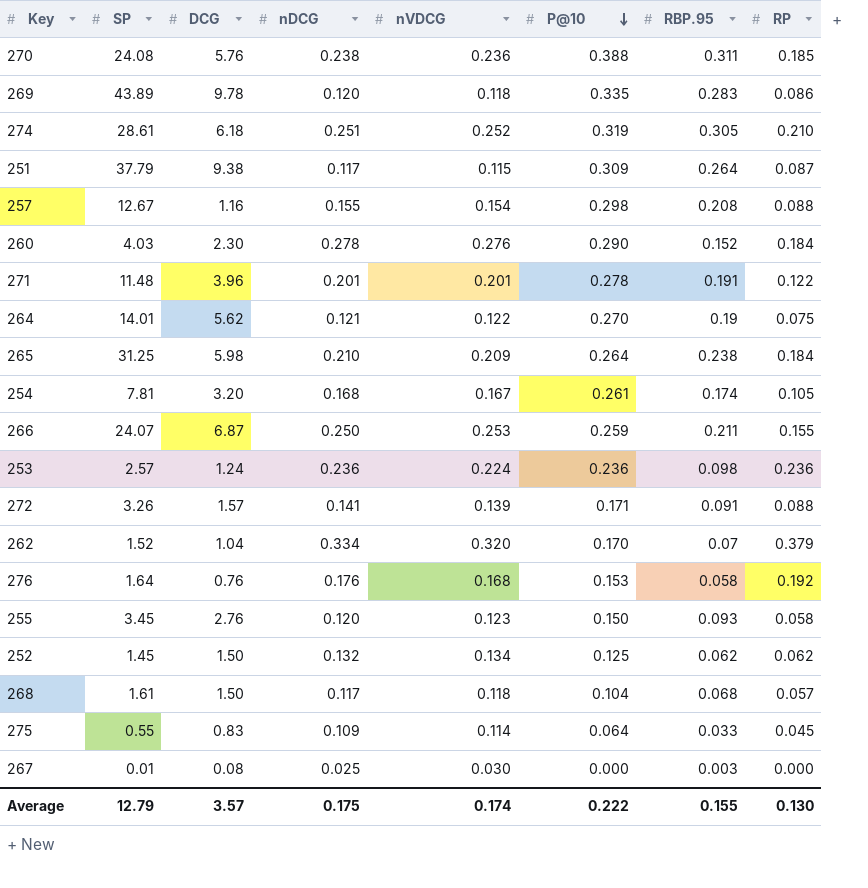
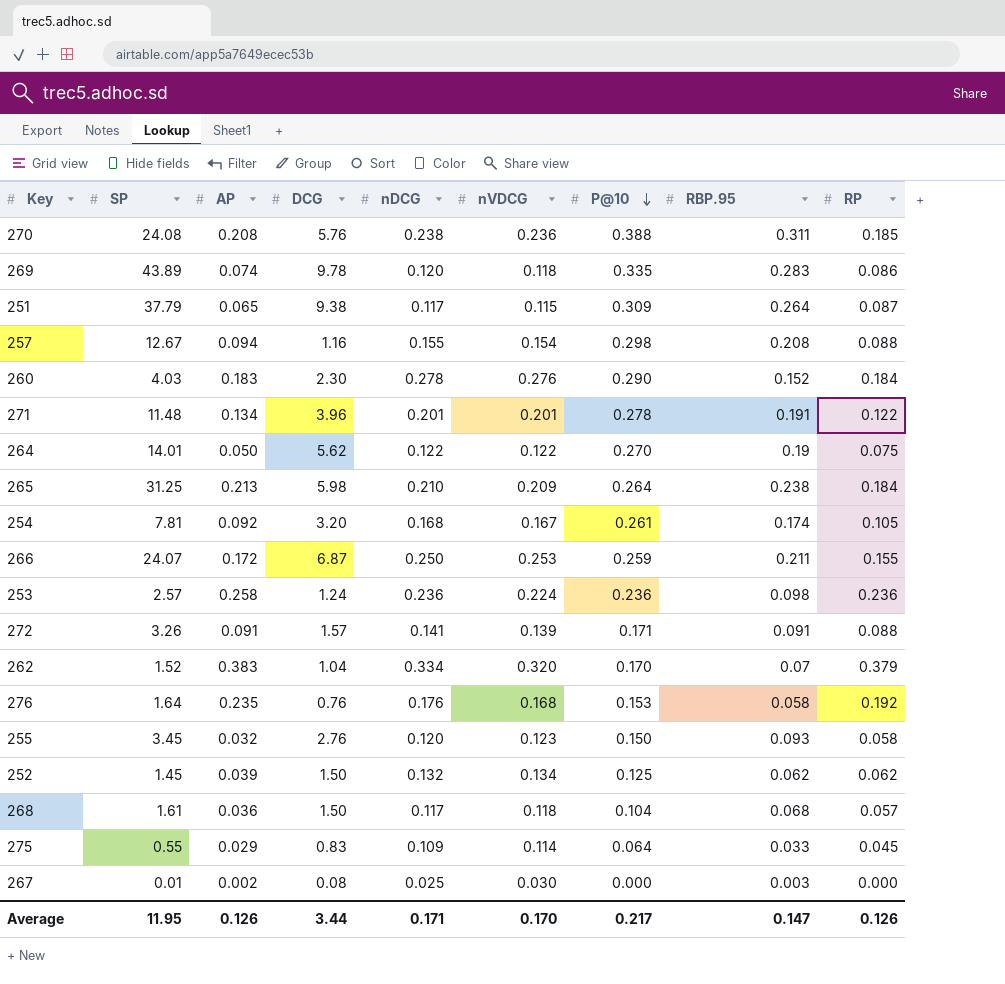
column AP | position: none -> 3
row 274: 28.61 | 6.18 | 0.251 | 0.252 | 0.319 | 0.305 | 0.210 -> none
264 | nDCG: 0.121 -> 0.122
Average | SP: 12.79 -> 11.95
Average | DCG: 3.57 -> 3.44
Average | nDCG: 0.175 -> 0.171
Average | nVDCG: 0.174 -> 0.170
Average | P@10: 0.222 -> 0.217
Average | RBP.95: 0.155 -> 0.147
Average | RP: 0.130 -> 0.126

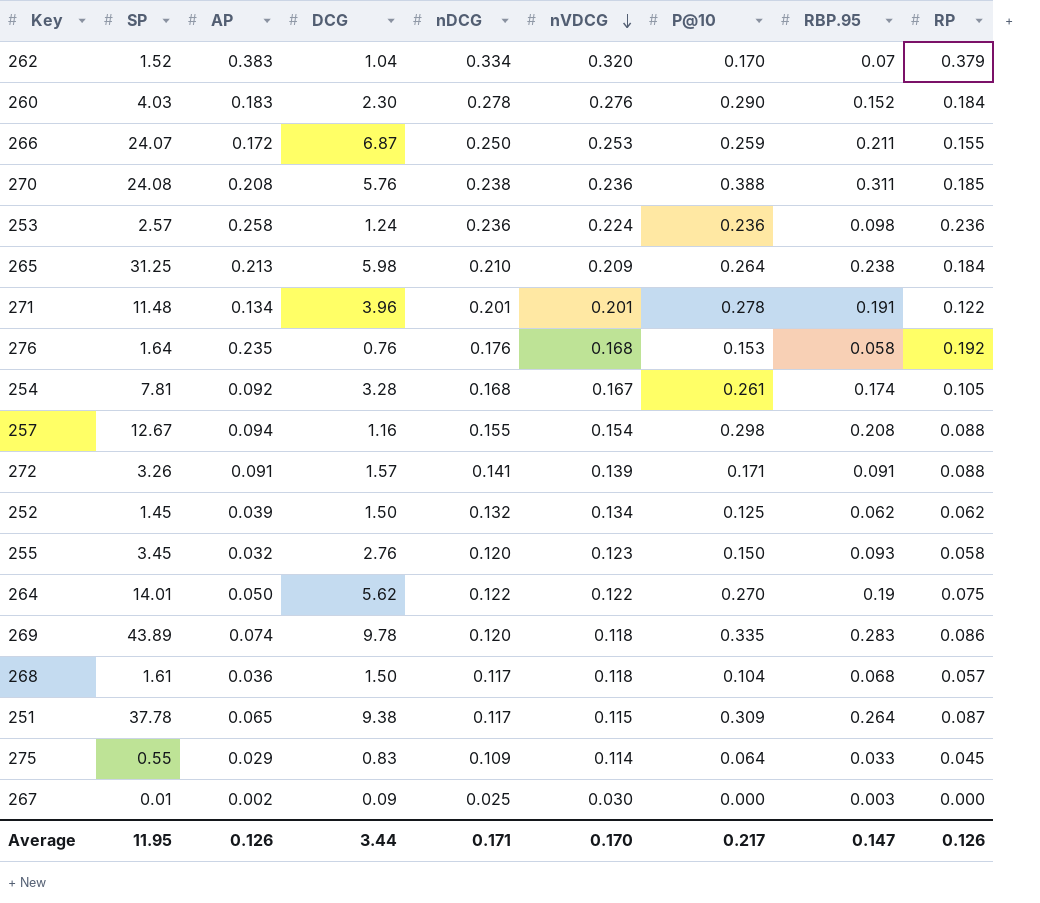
row order: P@10 descending -> nVDCG descending
254 | DCG: 3.20 -> 3.28
251 | SP: 37.79 -> 37.78
267 | DCG: 0.08 -> 0.09

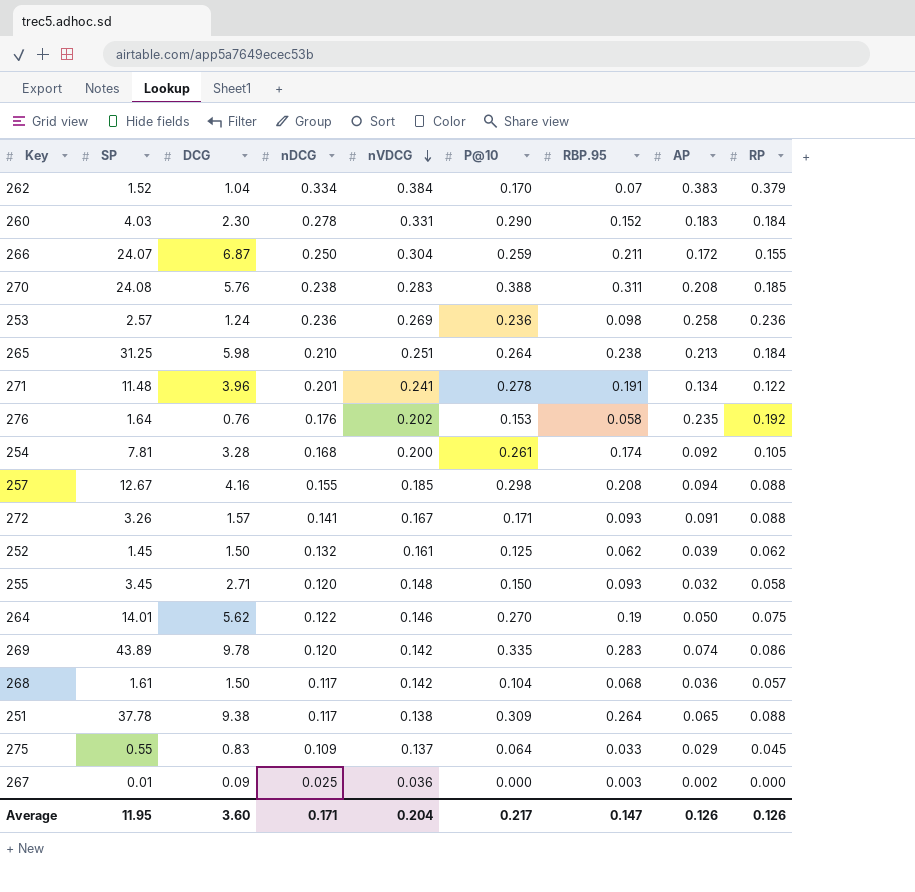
column AP | position: 3 -> 8
262 | nVDCG: 0.320 -> 0.384
260 | nVDCG: 0.276 -> 0.331
266 | nVDCG: 0.253 -> 0.304
270 | nVDCG: 0.236 -> 0.283
253 | nVDCG: 0.224 -> 0.269
265 | nVDCG: 0.209 -> 0.251
271 | nVDCG: 0.201 -> 0.241
276 | nVDCG: 0.168 -> 0.202
254 | nVDCG: 0.167 -> 0.200
257 | DCG: 1.16 -> 4.16
257 | nVDCG: 0.154 -> 0.185
272 | nVDCG: 0.139 -> 0.167
272 | RBP.95: 0.091 -> 0.093
252 | nVDCG: 0.134 -> 0.161
255 | DCG: 2.76 -> 2.71
255 | nVDCG: 0.123 -> 0.148
264 | nVDCG: 0.122 -> 0.146
269 | nVDCG: 0.118 -> 0.142
268 | nVDCG: 0.118 -> 0.142
251 | nVDCG: 0.115 -> 0.138
251 | RP: 0.087 -> 0.088
275 | nVDCG: 0.114 -> 0.137
267 | nVDCG: 0.030 -> 0.036
Average | DCG: 3.44 -> 3.60
Average | nVDCG: 0.170 -> 0.204

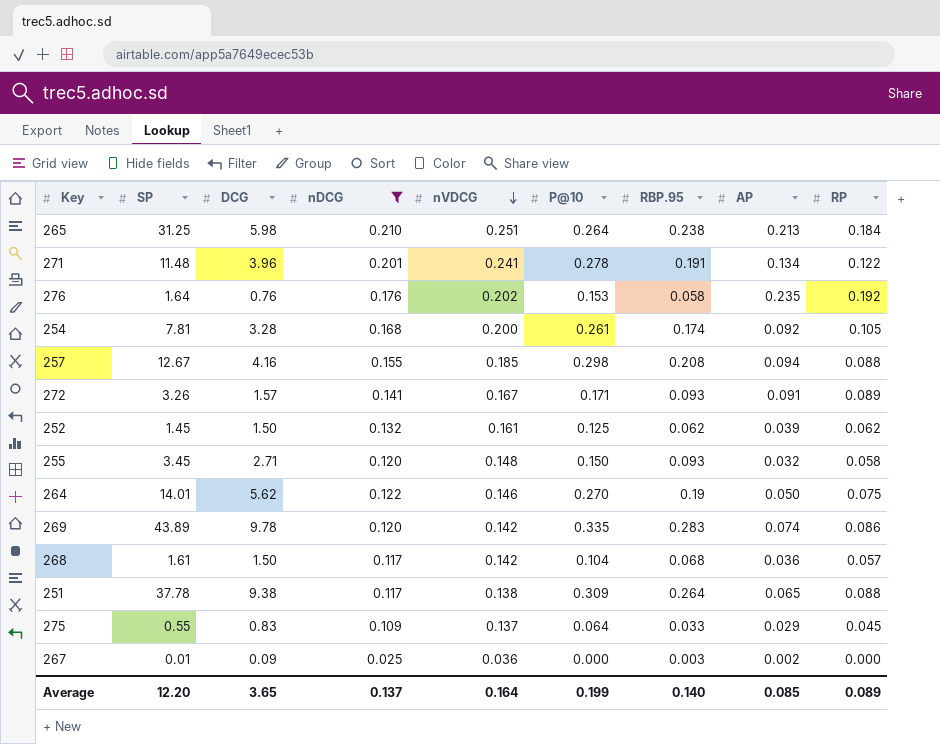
filter: none -> nDCG <= 0.210
272 | RP: 0.088 -> 0.089
Average | SP: 11.95 -> 12.20
Average | DCG: 3.60 -> 3.65
Average | nDCG: 0.171 -> 0.137
Average | nVDCG: 0.204 -> 0.164
Average | P@10: 0.217 -> 0.199
Average | RBP.95: 0.147 -> 0.140
Average | AP: 0.126 -> 0.085
Average | RP: 0.126 -> 0.089

